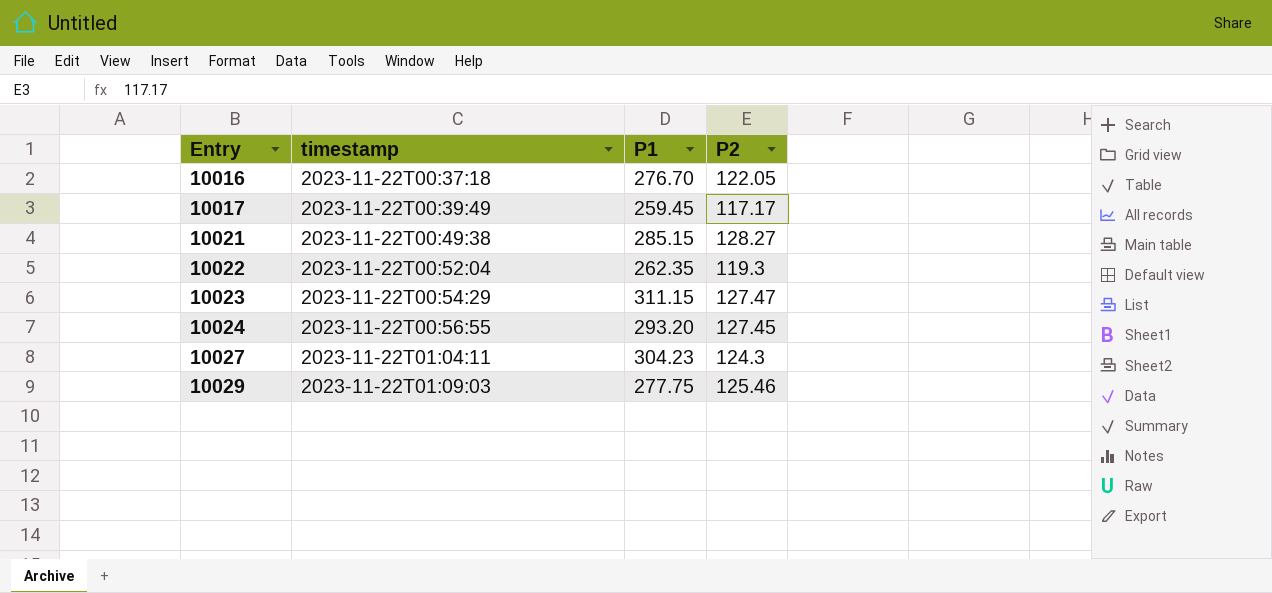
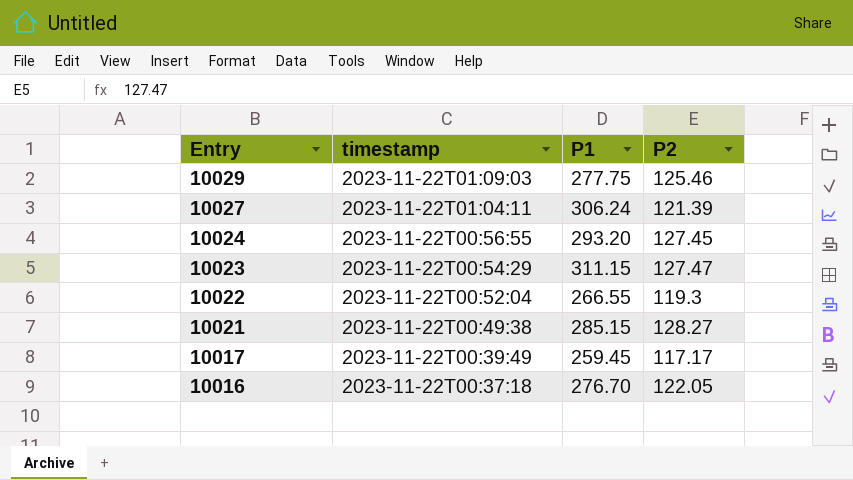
row order: Entry ascending -> Entry descending
10027 | P1: 304.23 -> 306.24
10027 | P2: 124.3 -> 121.39
10022 | P1: 262.35 -> 266.55

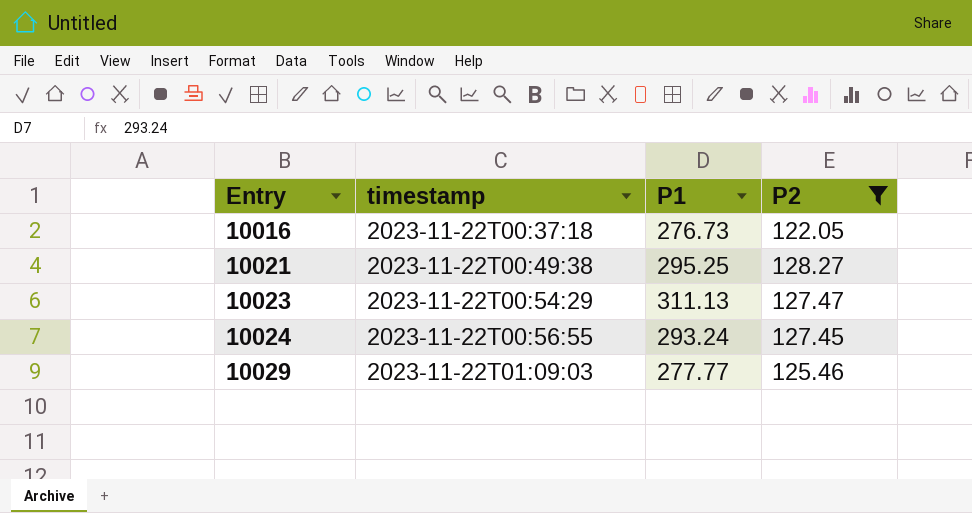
filter: none -> P2 >= 122.05
row order: Entry descending -> Entry ascending
10016 | P1: 276.70 -> 276.73
10021 | P1: 285.15 -> 295.25
10023 | P1: 311.15 -> 311.13
10024 | P1: 293.20 -> 293.24
10029 | P1: 277.75 -> 277.77

